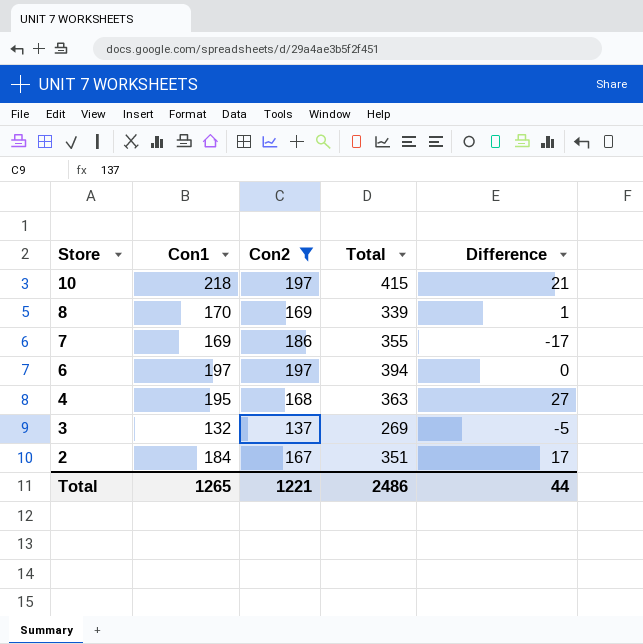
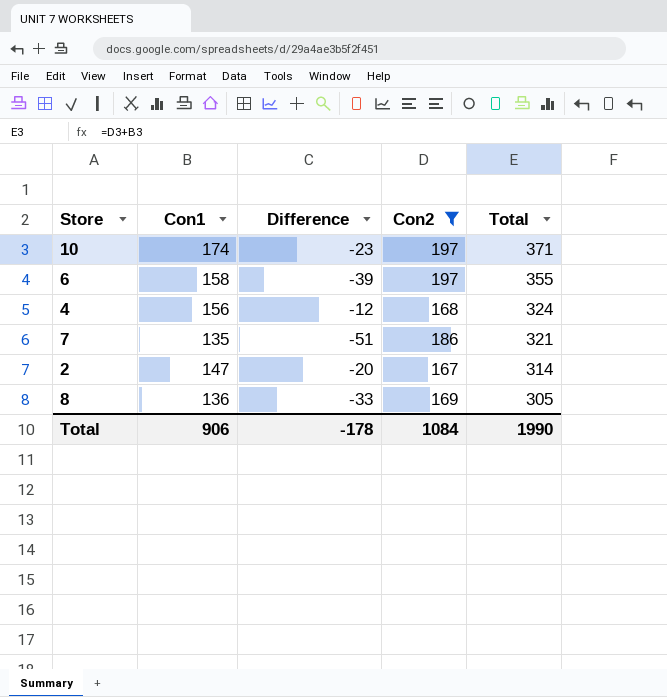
row order: Store descending -> Total descending
column Difference | position: 5 -> 3
row 3: 132 | 137 | 269 | -5 -> none
10 | Con1: 218 -> 174
10 | Difference: 21 -> -23
10 | Total: 415 -> 371
6 | Con1: 197 -> 158
6 | Difference: 0 -> -39
6 | Total: 394 -> 355
4 | Con1: 195 -> 156
4 | Difference: 27 -> -12
4 | Total: 363 -> 324
7 | Con1: 169 -> 135
7 | Difference: -17 -> -51
7 | Total: 355 -> 321
2 | Con1: 184 -> 147
2 | Difference: 17 -> -20
2 | Total: 351 -> 314
8 | Con1: 170 -> 136
8 | Difference: 1 -> -33
8 | Total: 339 -> 305
Total | Con1: 1265 -> 906
Total | Difference: 44 -> -178
Total | Con2: 1221 -> 1084
Total | Total: 2486 -> 1990

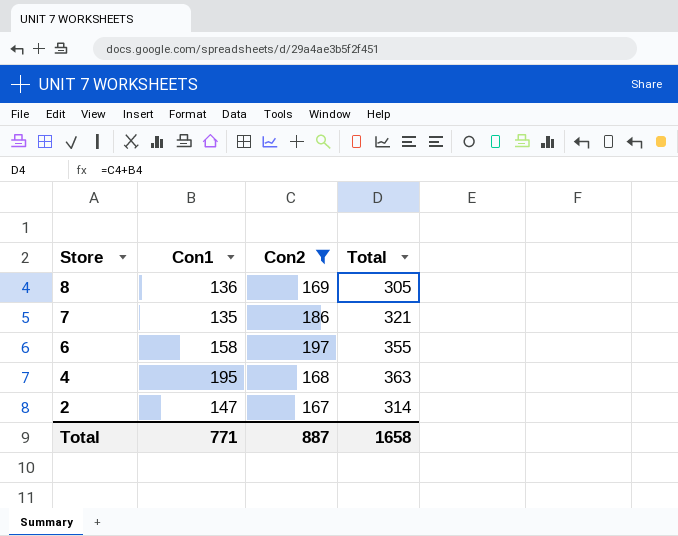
row order: Total descending -> Store descending
column Difference | formula: [Con1] - [Con2] -> none
row 10: 174 | -23 | 197 | 371 -> none
4 | Con1: 156 -> 195
4 | Total: 324 -> 363
Total | Con1: 906 -> 771
Total | Con2: 1084 -> 887
Total | Total: 1990 -> 1658

